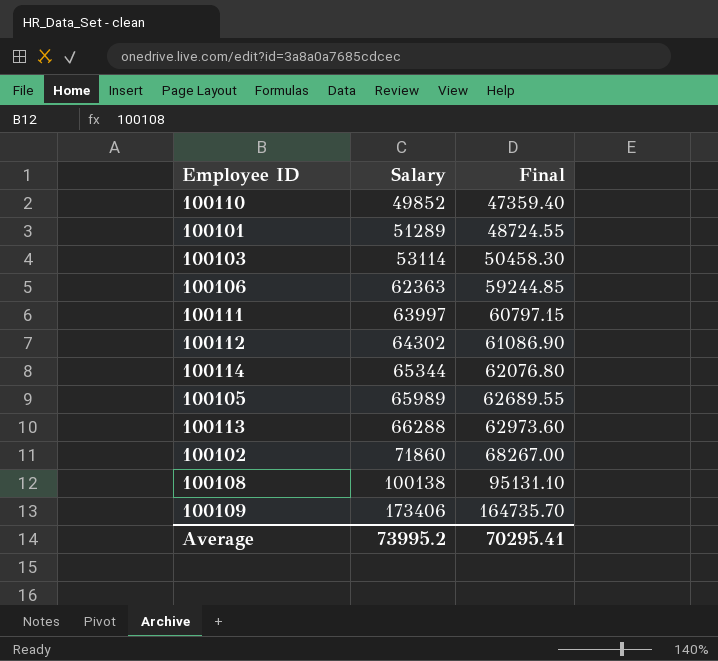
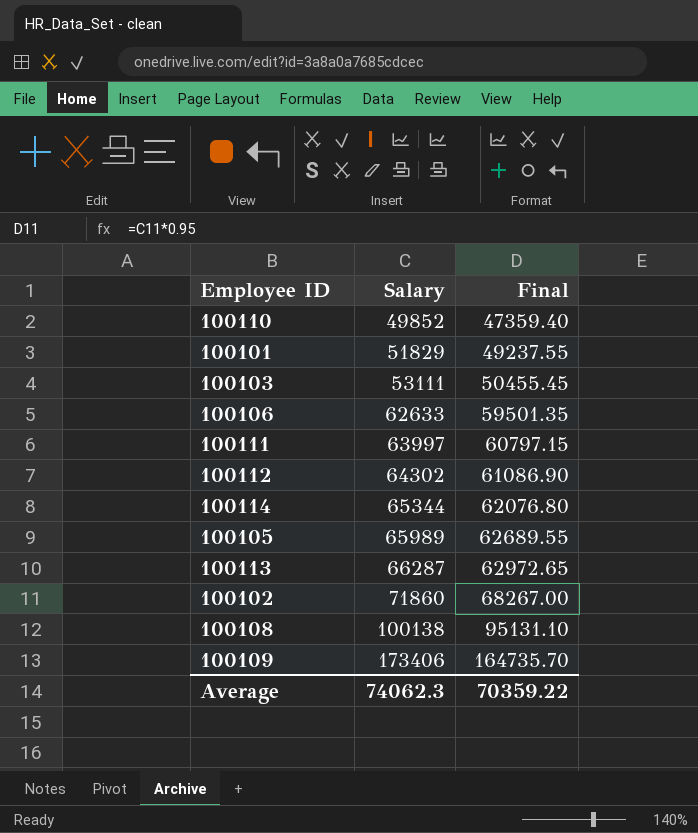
100101 | Salary: 51289 -> 51829
100101 | Final: 48724.55 -> 49237.55
100103 | Salary: 53114 -> 53111
100103 | Final: 50458.30 -> 50455.45
100106 | Salary: 62363 -> 62633
100106 | Final: 59244.85 -> 59501.35
100113 | Salary: 66288 -> 66287
100113 | Final: 62973.60 -> 62972.65
Average | Salary: 73995.2 -> 74062.3
Average | Final: 70295.41 -> 70359.22

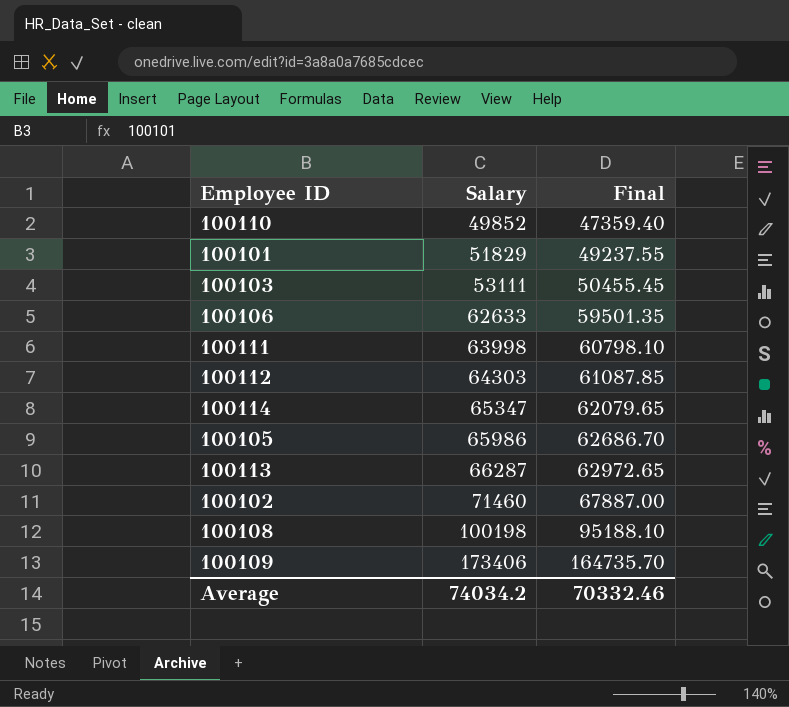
100111 | Salary: 63997 -> 63998
100111 | Final: 60797.15 -> 60798.10
100112 | Salary: 64302 -> 64303
100112 | Final: 61086.90 -> 61087.85
100114 | Salary: 65344 -> 65347
100114 | Final: 62076.80 -> 62079.65
100105 | Salary: 65989 -> 65986
100105 | Final: 62689.55 -> 62686.70
100102 | Salary: 71860 -> 71460
100102 | Final: 68267.00 -> 67887.00
100108 | Salary: 100138 -> 100198
100108 | Final: 95131.10 -> 95188.10
Average | Salary: 74062.3 -> 74034.2
Average | Final: 70359.22 -> 70332.46

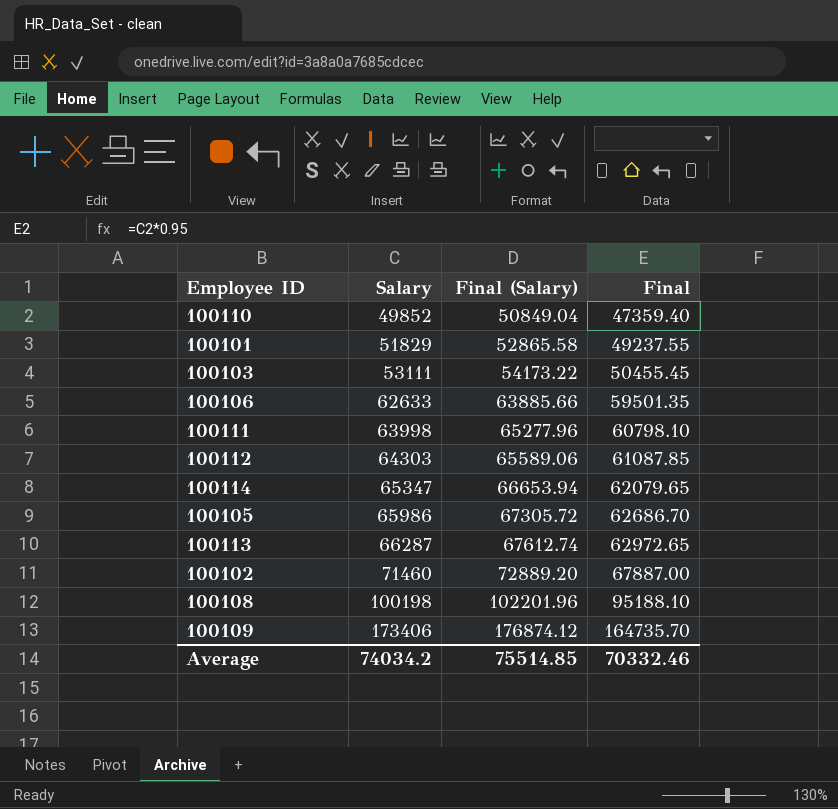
column Final (Salary) | formula: none -> [Salary] * 1.02

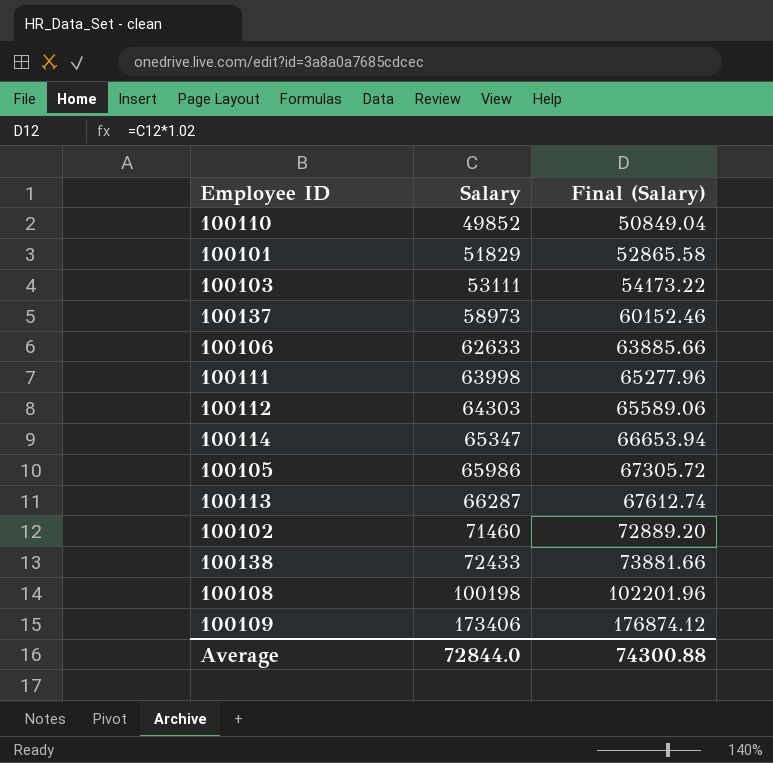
column Final | formula: [Salary] * 0.95 -> none
row 100137: none -> 58973 | 60152.46
row 100138: none -> 72433 | 73881.66
Average | Salary: 74034.2 -> 72844.0
Average | Final (Salary): 75514.85 -> 74300.88

